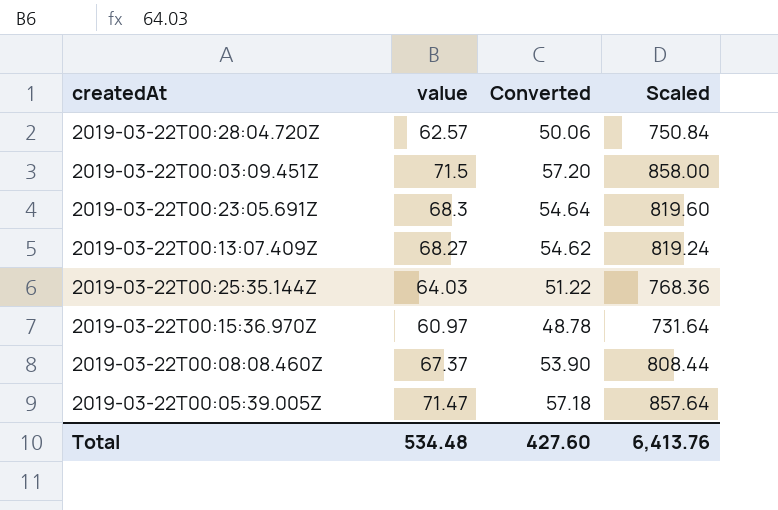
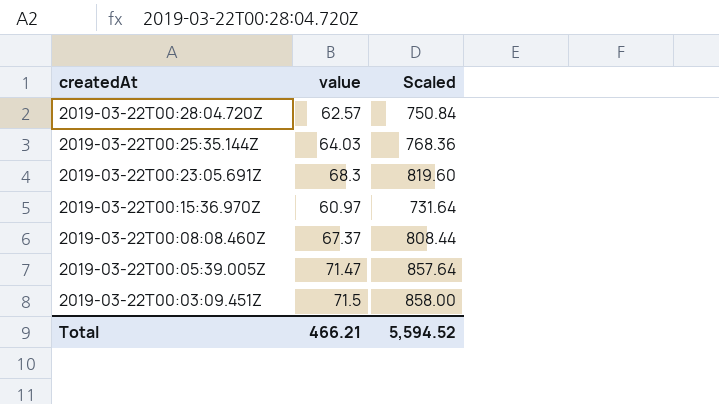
row order: none -> createdAt descending
column Converted | formula: [value] * 0.8 -> none
row 2019-03-22T00:13:07.409Z: 68.27 | 54.62 | 819.24 -> none
Total | value: 534.48 -> 466.21
Total | Scaled: 6,413.76 -> 5,594.52

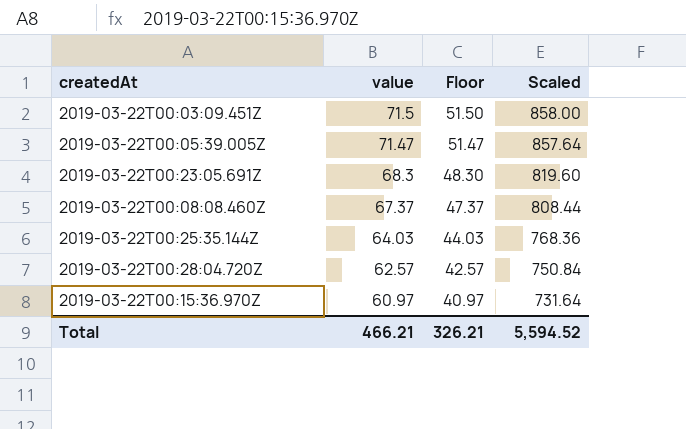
row order: createdAt descending -> value descending
column Floor | formula: none -> [value] - 20

